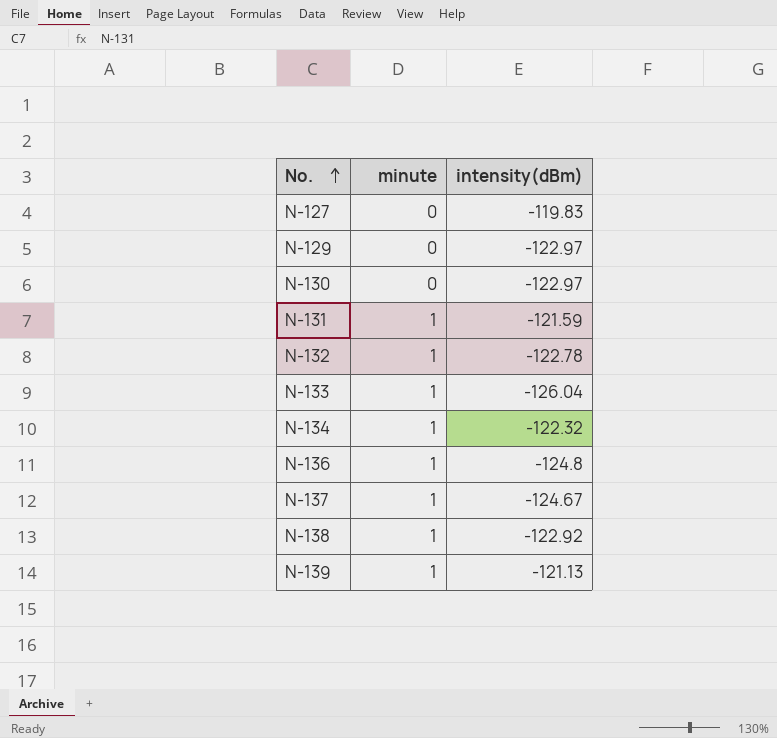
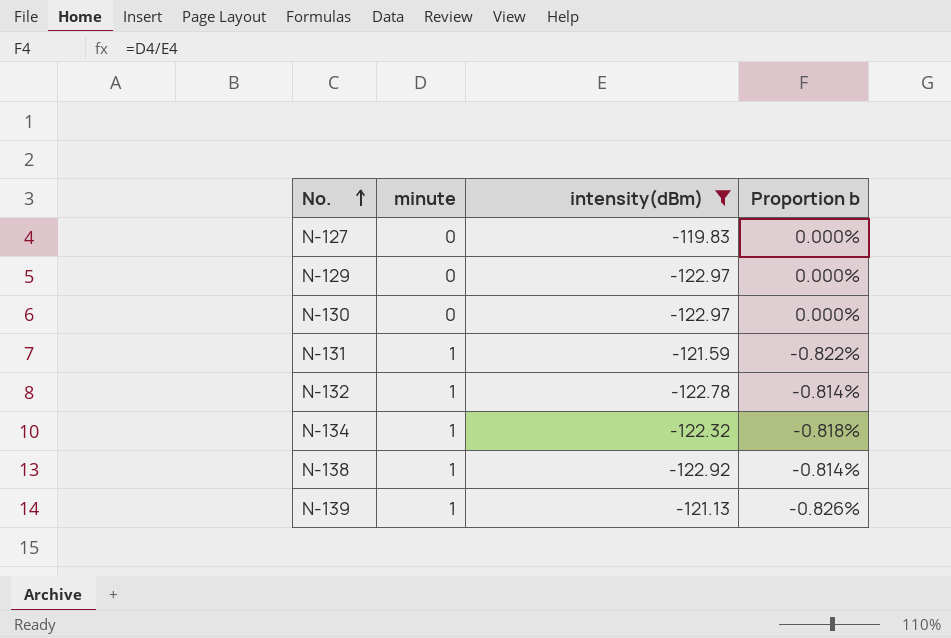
filter: none -> intensity(dBm) >= -122.97
column Proportion b | formula: none -> [minute] / [intensity(dBm)]

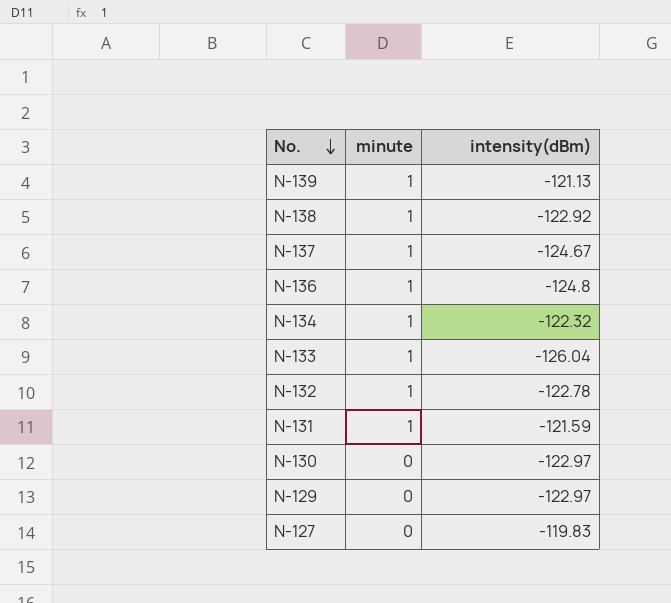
filter: intensity(dBm) >= -122.97 -> none
row order: No. ascending -> No. descending
column Proportion b | formula: [minute] / [intensity(dBm)] -> none

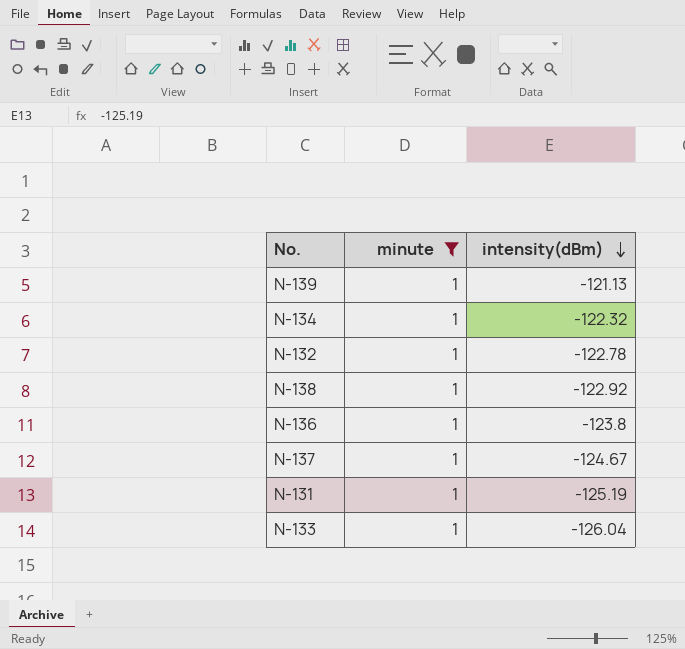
filter: none -> minute = 1
row order: No. descending -> intensity(dBm) descending
N-136 | intensity(dBm): -124.8 -> -123.8
N-131 | intensity(dBm): -121.59 -> -125.19

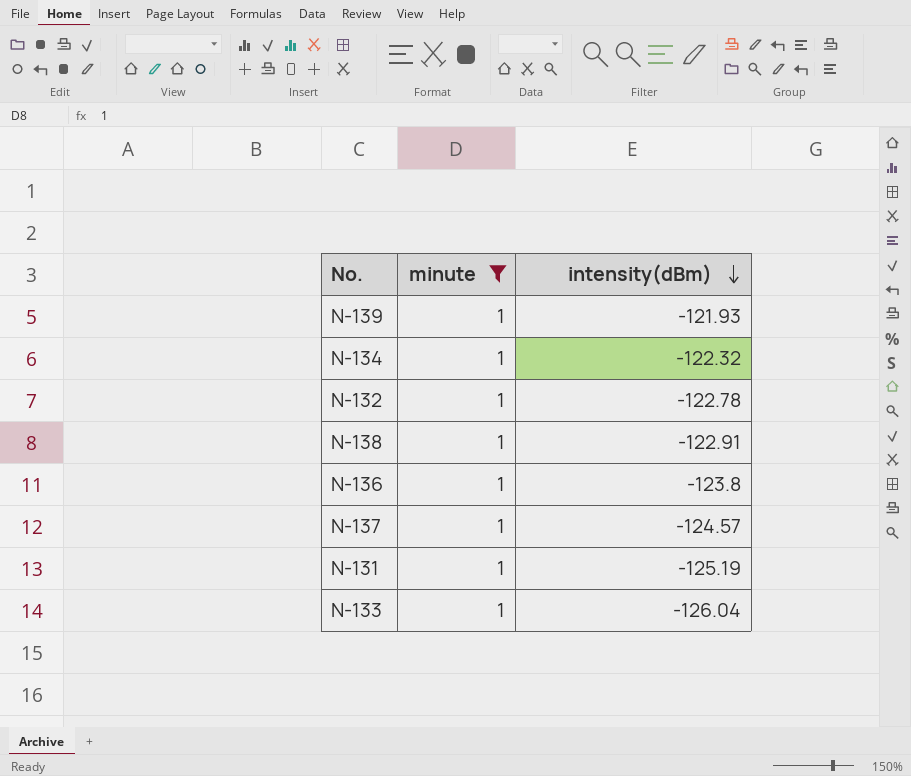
N-139 | intensity(dBm): -121.13 -> -121.93
N-138 | intensity(dBm): -122.92 -> -122.91
N-137 | intensity(dBm): -124.67 -> -124.57

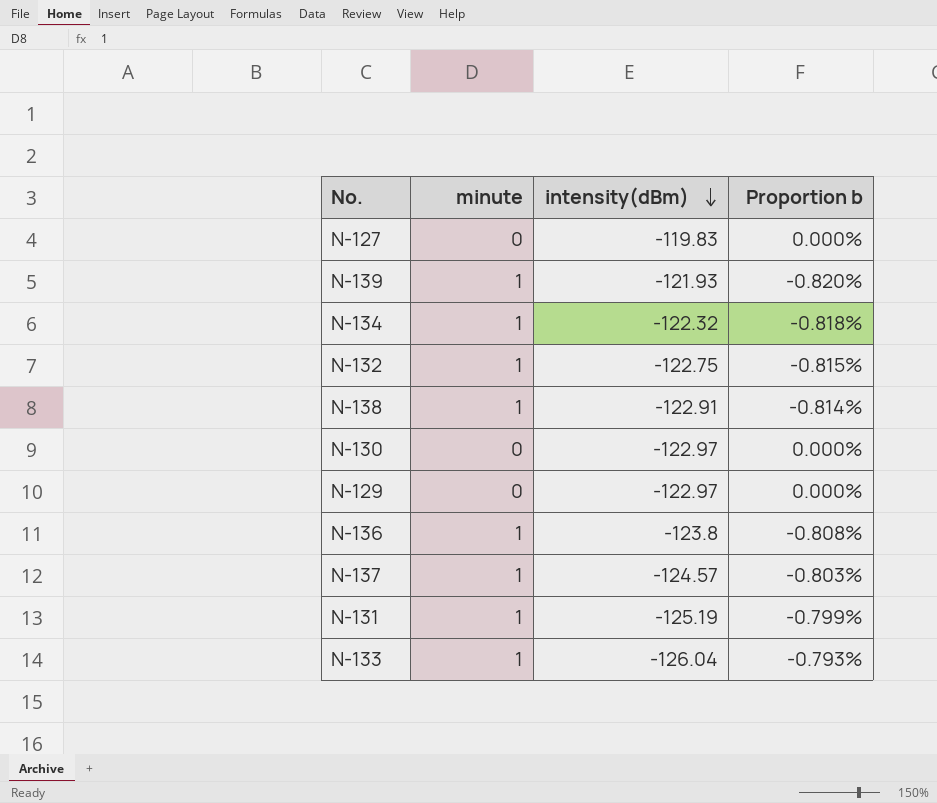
filter: minute = 1 -> none
column Proportion b | formula: none -> [minute] / [intensity(dBm)]
N-132 | intensity(dBm): -122.78 -> -122.75

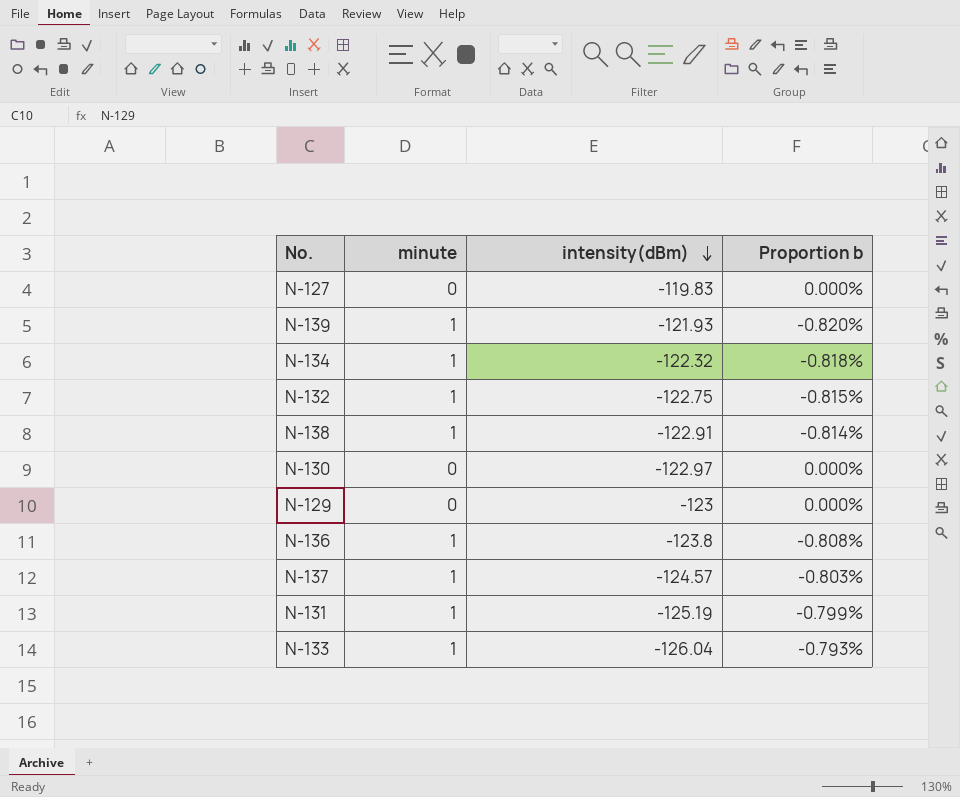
N-129 | intensity(dBm): -122.97 -> -123

